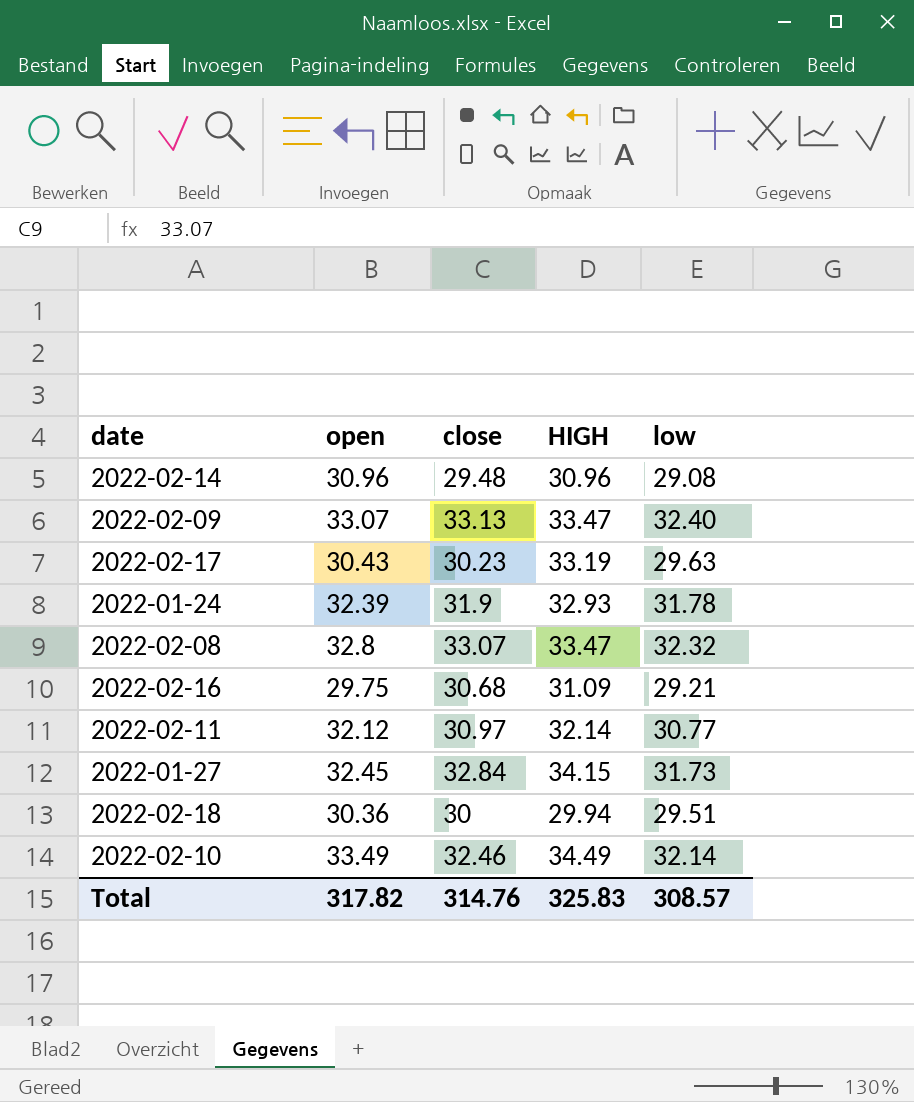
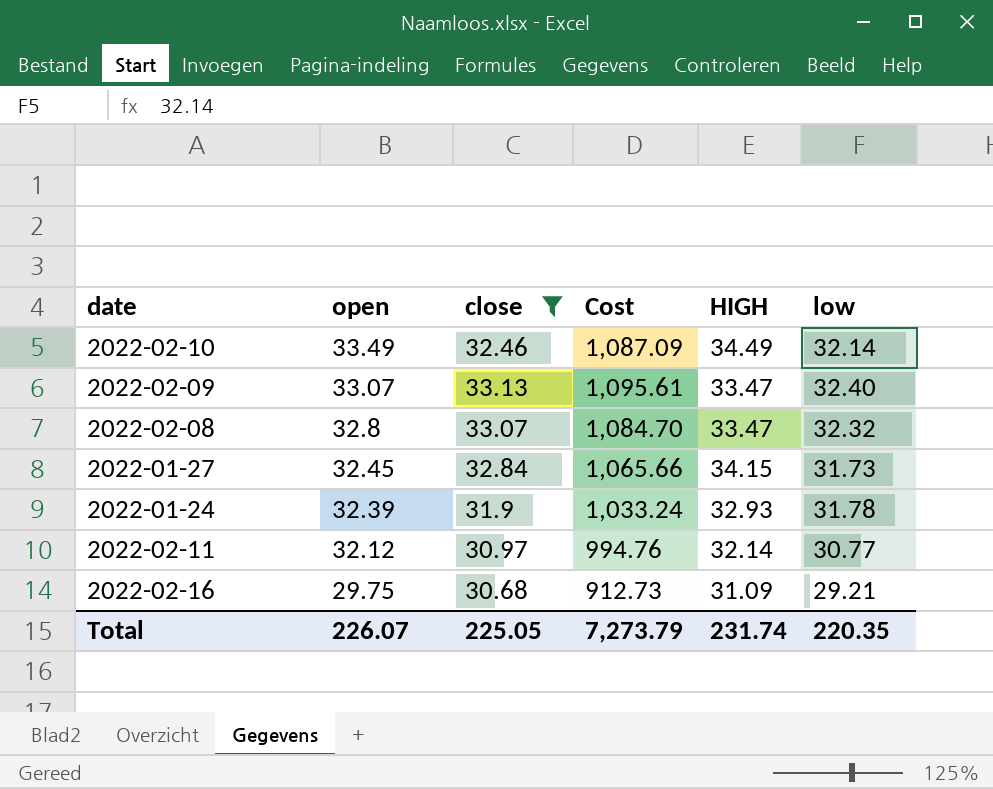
filter: none -> close >= 30.68
row order: none -> open descending
column Cost | formula: none -> [open] * [close]
Total | open: 317.82 -> 226.07
Total | close: 314.76 -> 225.05
Total | HIGH: 325.83 -> 231.74
Total | low: 308.57 -> 220.35

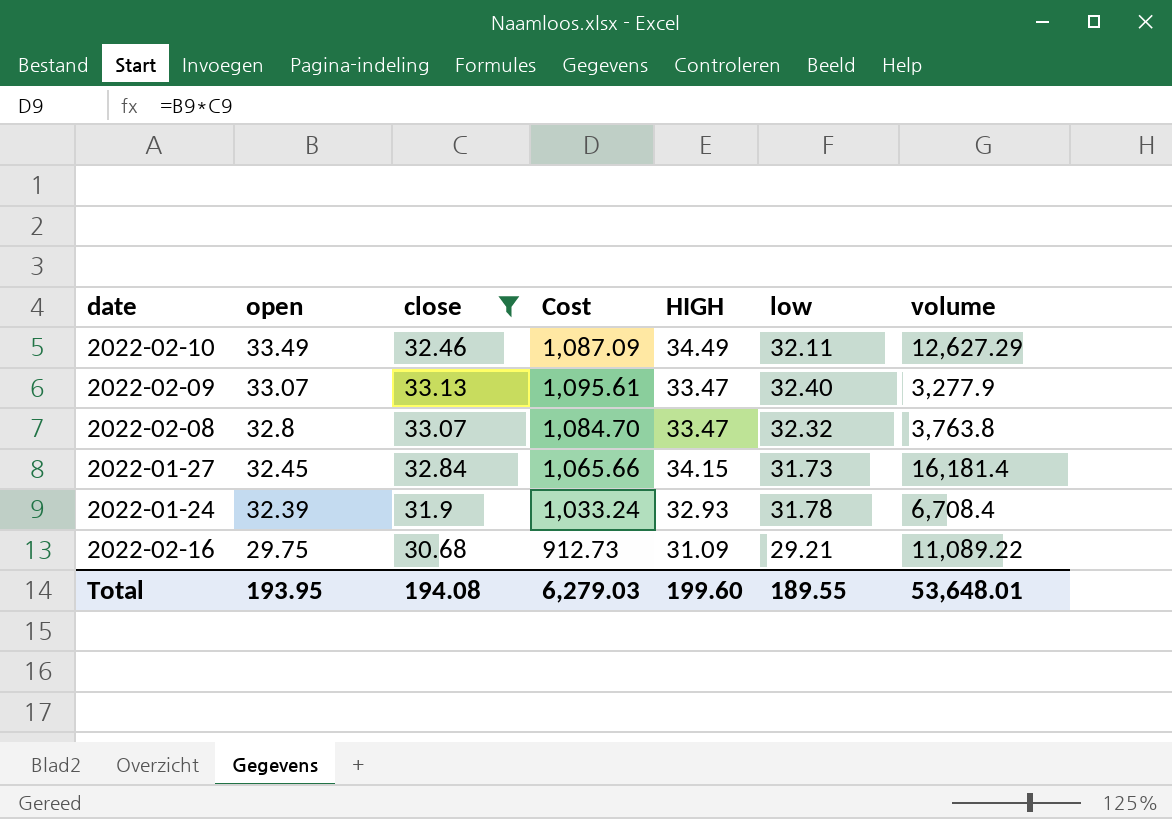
column volume | position: none -> 7
row 2022-02-11: 32.12 | 30.97 | 994.76 | 32.14 | 30.77 -> none
2022-02-10 | low: 32.14 -> 32.11
Total | open: 226.07 -> 193.95
Total | close: 225.05 -> 194.08
Total | Cost: 7,273.79 -> 6,279.03
Total | HIGH: 231.74 -> 199.60
Total | low: 220.35 -> 189.55

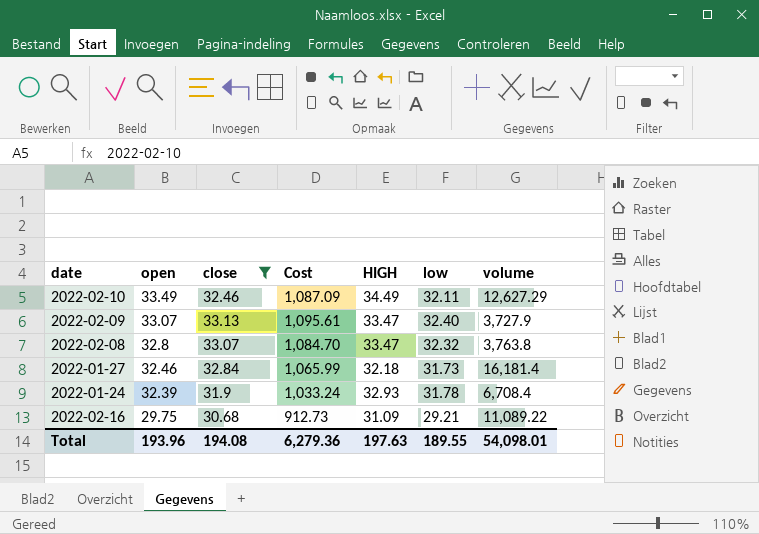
2022-02-09 | volume: 3,277.9 -> 3,727.9
2022-01-27 | open: 32.45 -> 32.46
2022-01-27 | Cost: 1,065.66 -> 1,065.99
2022-01-27 | HIGH: 34.15 -> 32.18
Total | open: 193.95 -> 193.96
Total | Cost: 6,279.03 -> 6,279.36
Total | HIGH: 199.60 -> 197.63
Total | volume: 53,648.01 -> 54,098.01

